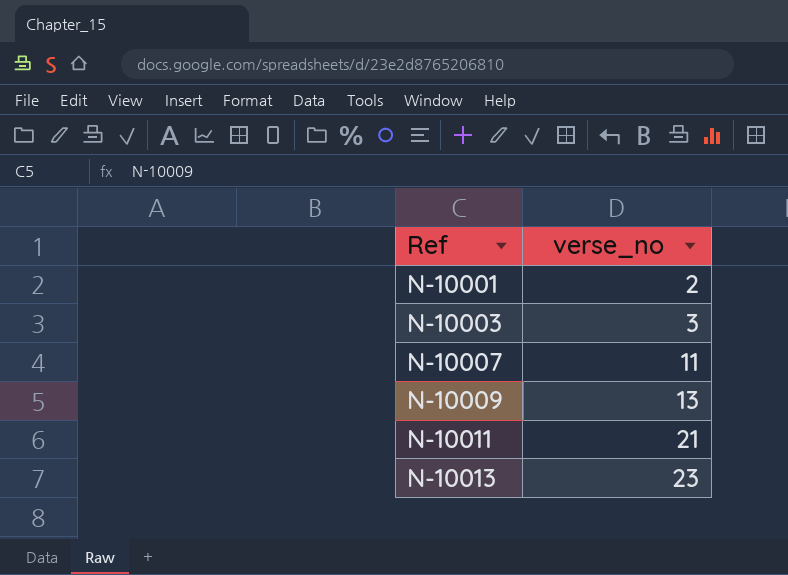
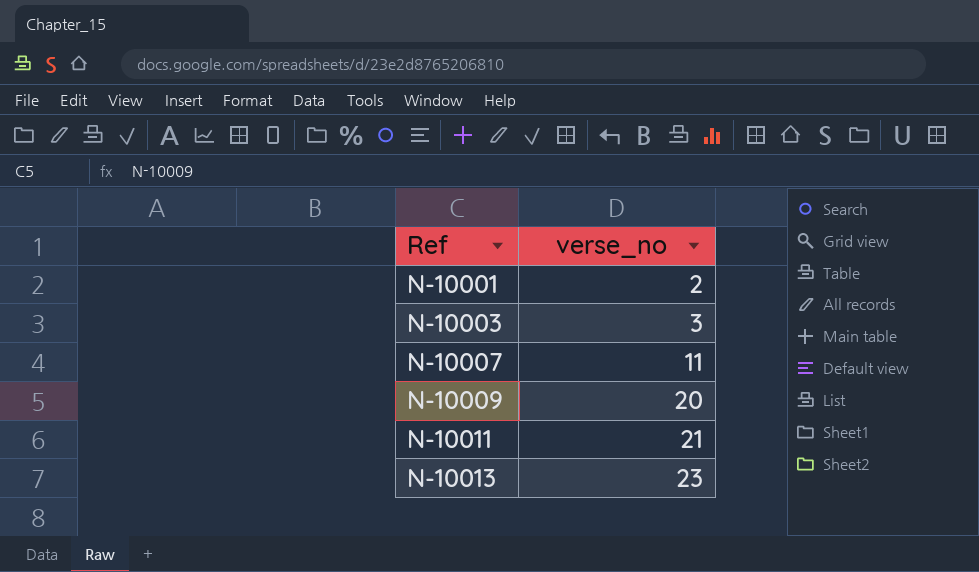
N-10009 | verse_no: 13 -> 20

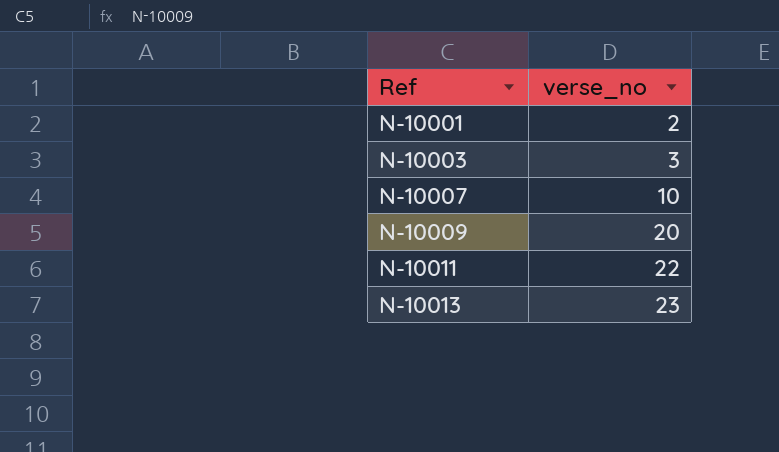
N-10007 | verse_no: 11 -> 10
N-10011 | verse_no: 21 -> 22

